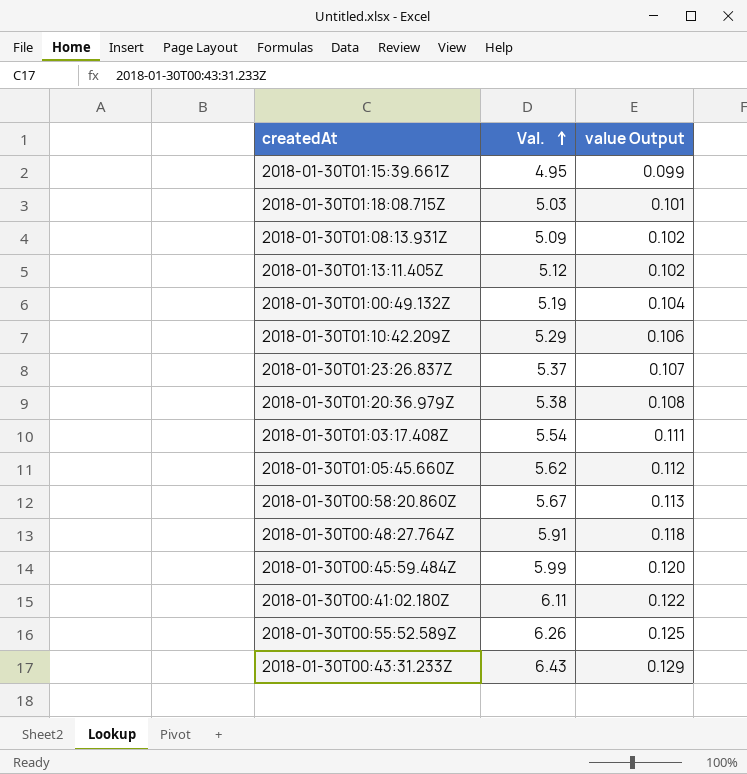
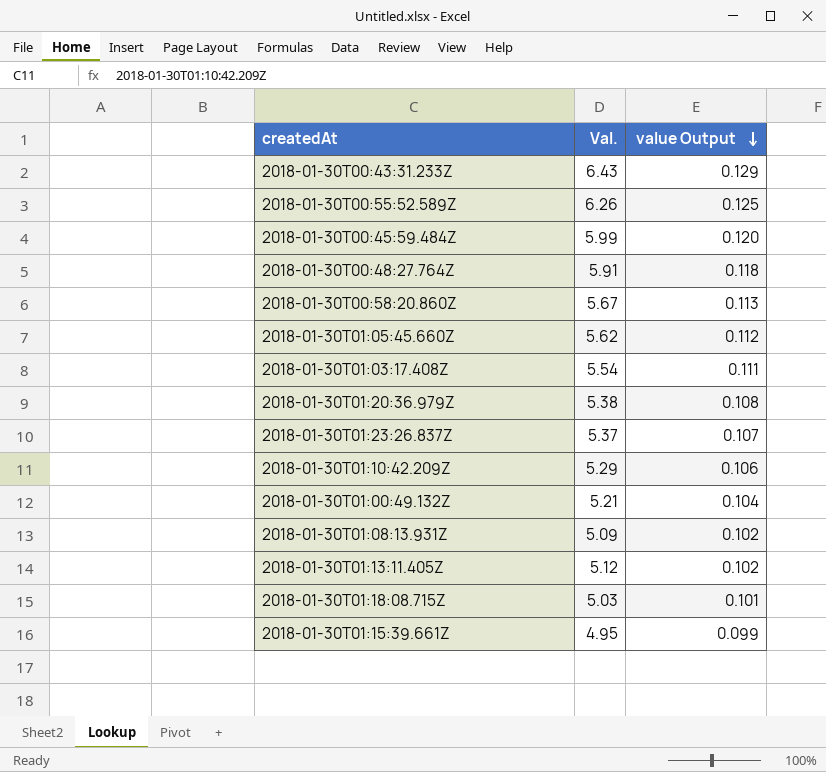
row order: Val. ascending -> value Output descending
row 2018-01-30T00:41:02.180Z: 6.11 | 0.122 -> none
2018-01-30T01:00:49.132Z | Val.: 5.19 -> 5.21

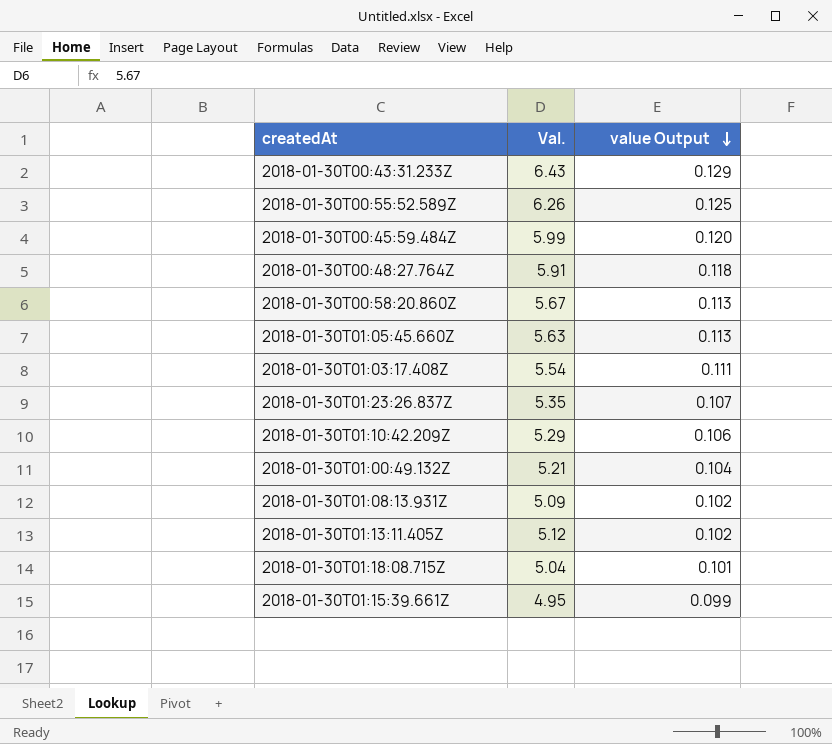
row 2018-01-30T01:20:36.979Z: 5.38 | 0.108 -> none
2018-01-30T01:05:45.660Z | Val.: 5.62 -> 5.63
2018-01-30T01:05:45.660Z | value Output: 0.112 -> 0.113
2018-01-30T01:23:26.837Z | Val.: 5.37 -> 5.35
2018-01-30T01:18:08.715Z | Val.: 5.03 -> 5.04

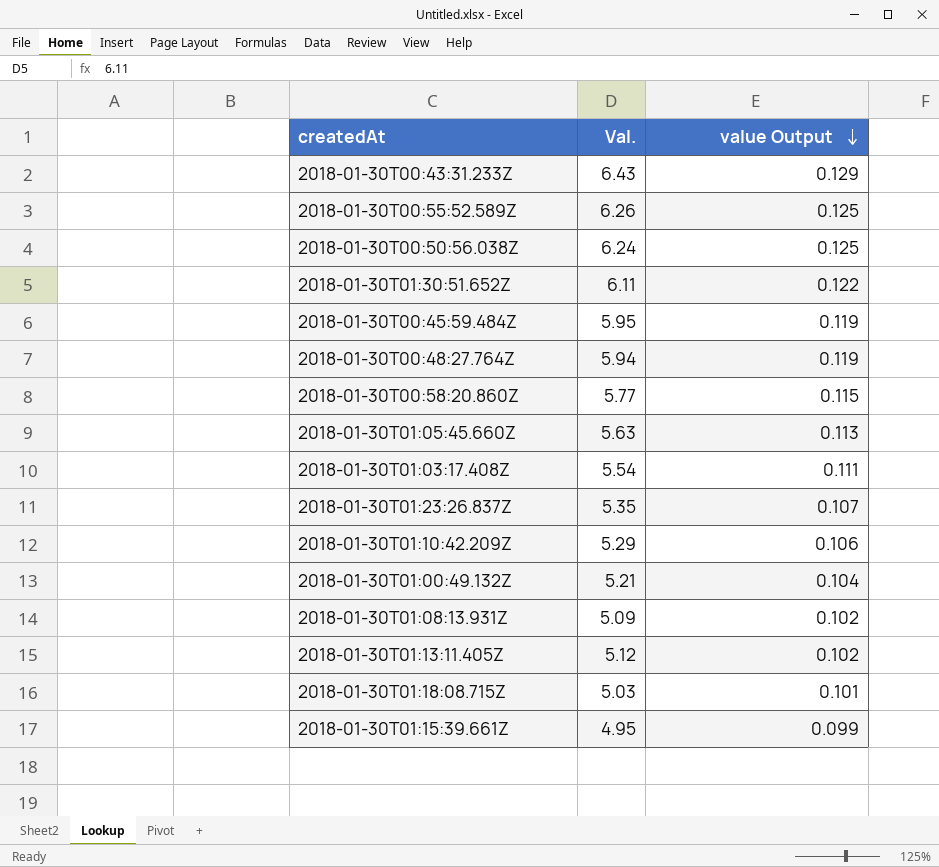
row 2018-01-30T00:50:56.038Z: none -> 6.24 | 0.125
row 2018-01-30T01:30:51.652Z: none -> 6.11 | 0.122
2018-01-30T00:45:59.484Z | Val.: 5.99 -> 5.95
2018-01-30T00:45:59.484Z | value Output: 0.120 -> 0.119
2018-01-30T00:48:27.764Z | Val.: 5.91 -> 5.94
2018-01-30T00:48:27.764Z | value Output: 0.118 -> 0.119
2018-01-30T00:58:20.860Z | Val.: 5.67 -> 5.77
2018-01-30T00:58:20.860Z | value Output: 0.113 -> 0.115
2018-01-30T01:18:08.715Z | Val.: 5.04 -> 5.03

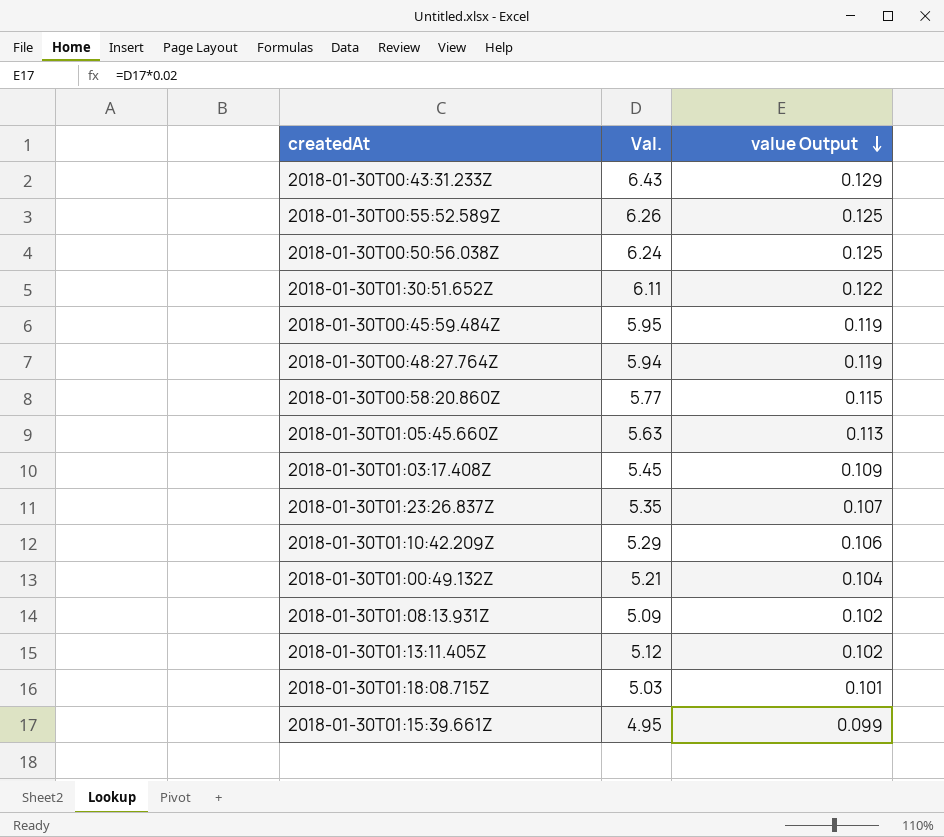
2018-01-30T01:03:17.408Z | Val.: 5.54 -> 5.45
2018-01-30T01:03:17.408Z | value Output: 0.111 -> 0.109

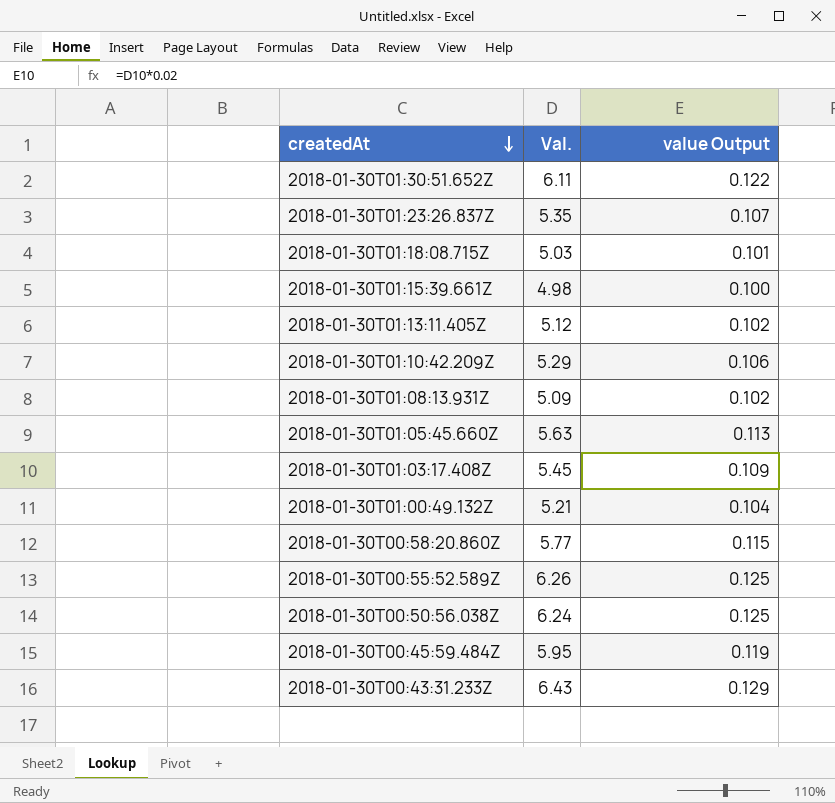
row order: value Output descending -> createdAt descending
row 2018-01-30T00:48:27.764Z: 5.94 | 0.119 -> none
2018-01-30T01:15:39.661Z | Val.: 4.95 -> 4.98
2018-01-30T01:15:39.661Z | value Output: 0.099 -> 0.100

